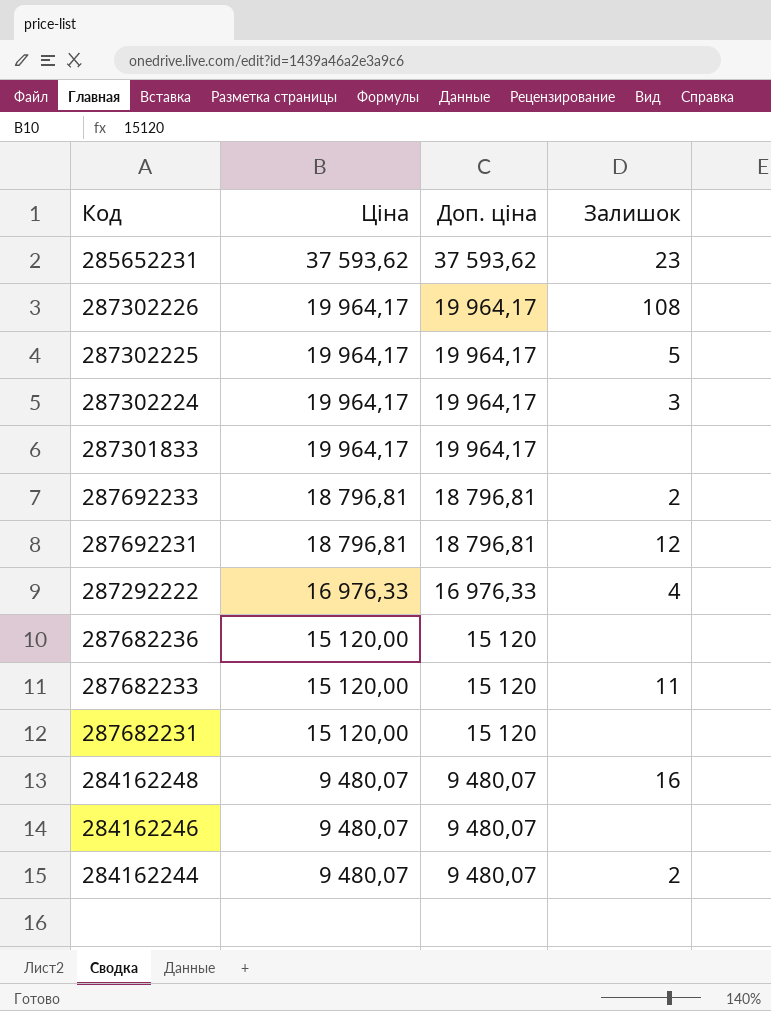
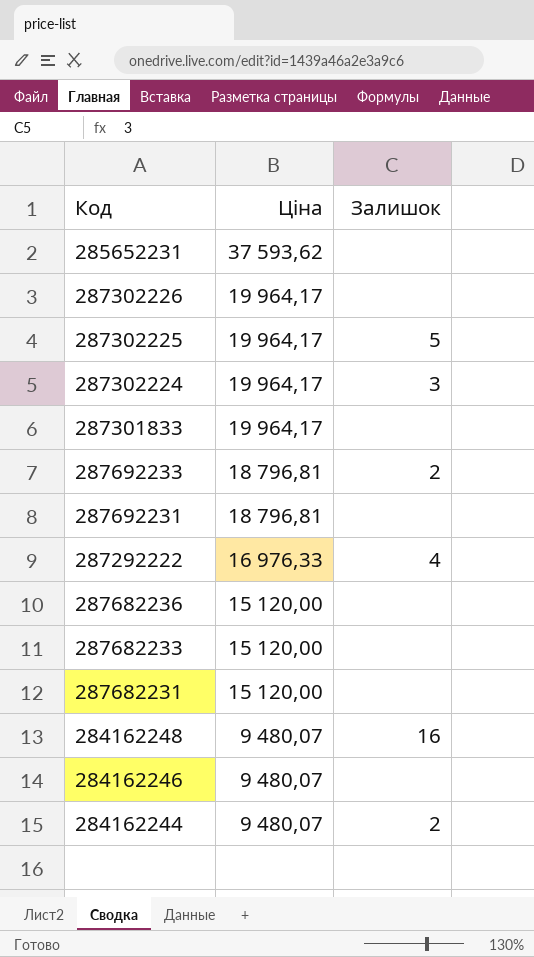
column Доп. ціна | position: 3 -> none
285652231 | Залишок: 23 -> none
287302226 | Залишок: 108 -> none
287692231 | Залишок: 12 -> none
287682233 | Залишок: 11 -> none

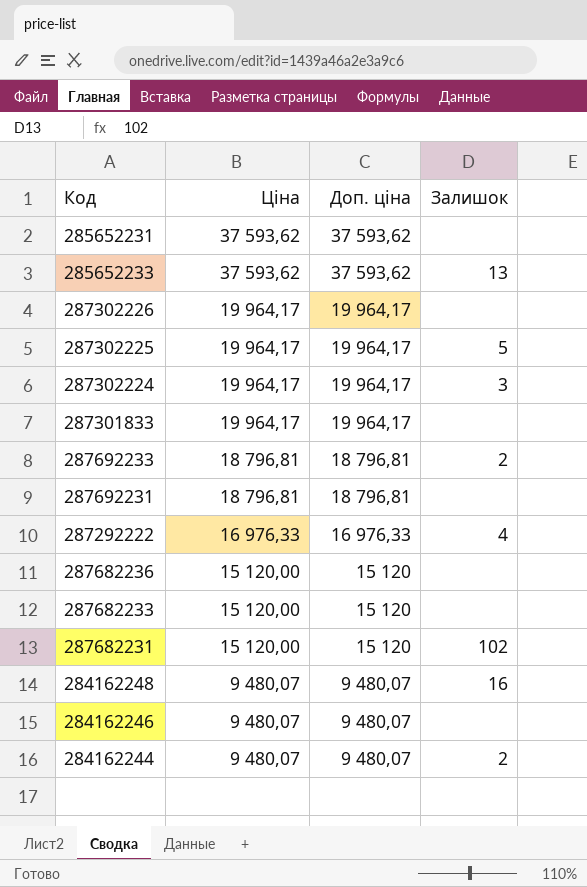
column Доп. ціна | position: none -> 3
row 285652233: none -> 37 593,62 | 37 593,62 | 13
287682231 | Залишок: none -> 102

